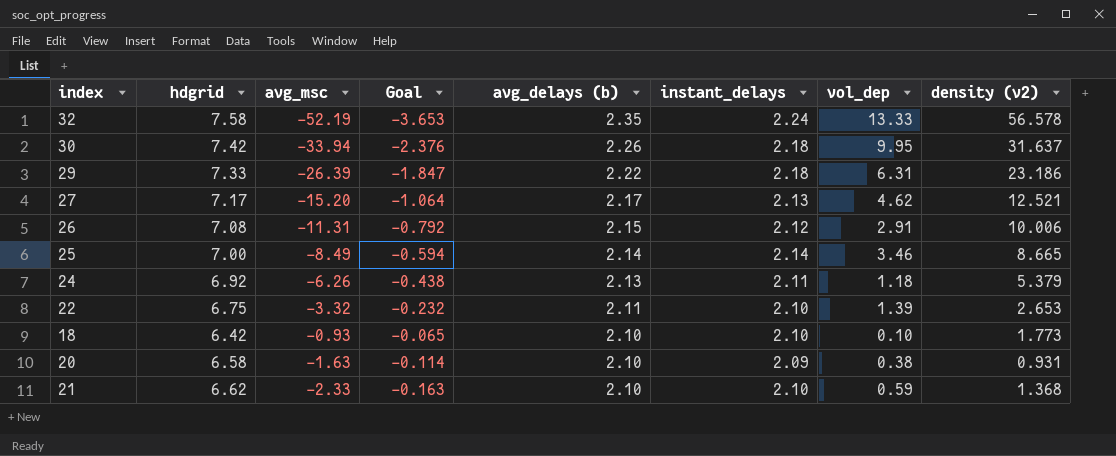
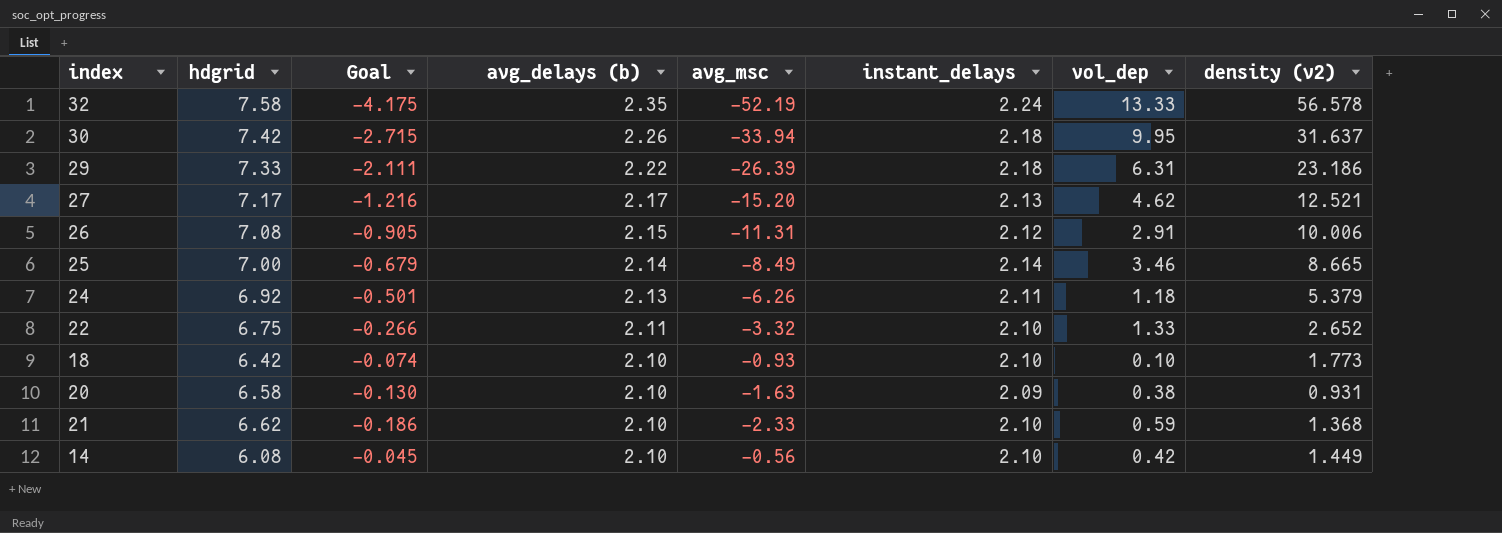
column Goal | formula: [avg_msc] * 0.07 -> [avg_msc] * 0.08
column avg_msc | position: 3 -> 5
22 | vol_dep: 1.39 -> 1.33
22 | density (v2): 2.653 -> 2.652
row 14: none -> 6.08 | -0.045 | 2.10 | -0.56 | 2.10 | 0.42 | 1.449

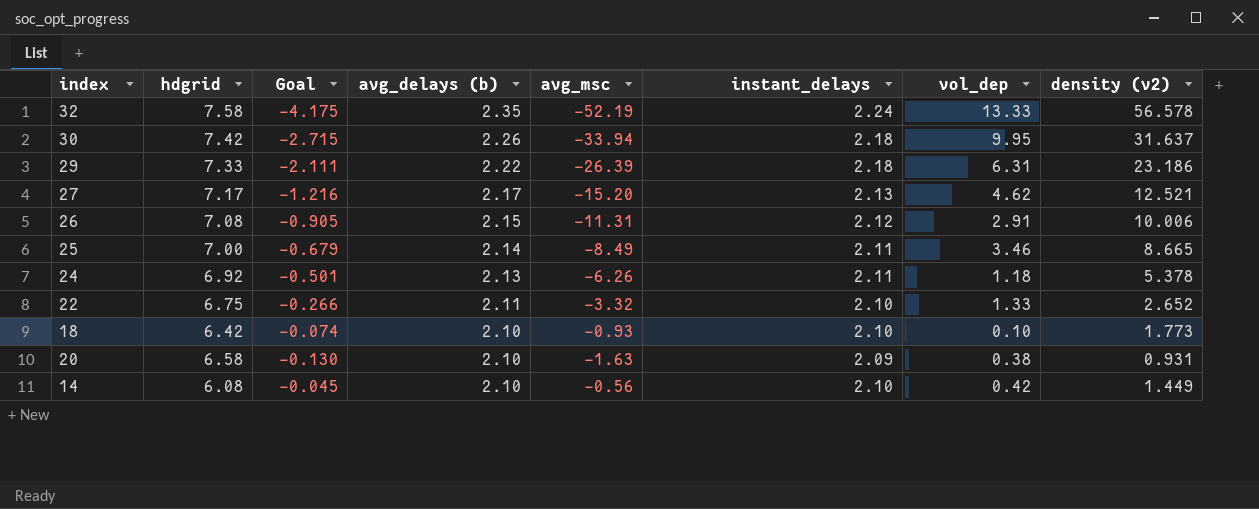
row 21: 6.62 | -0.186 | 2.10 | -2.33 | 2.10 | 0.59 | 1.368 -> none
25 | instant_delays: 2.14 -> 2.11
24 | density (v2): 5.379 -> 5.378

